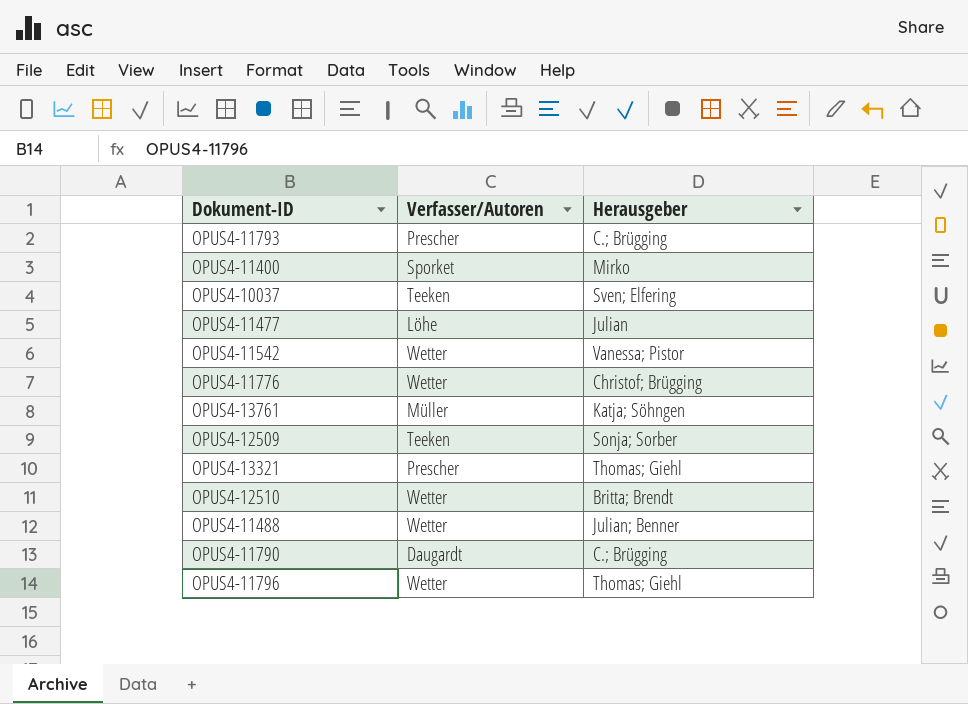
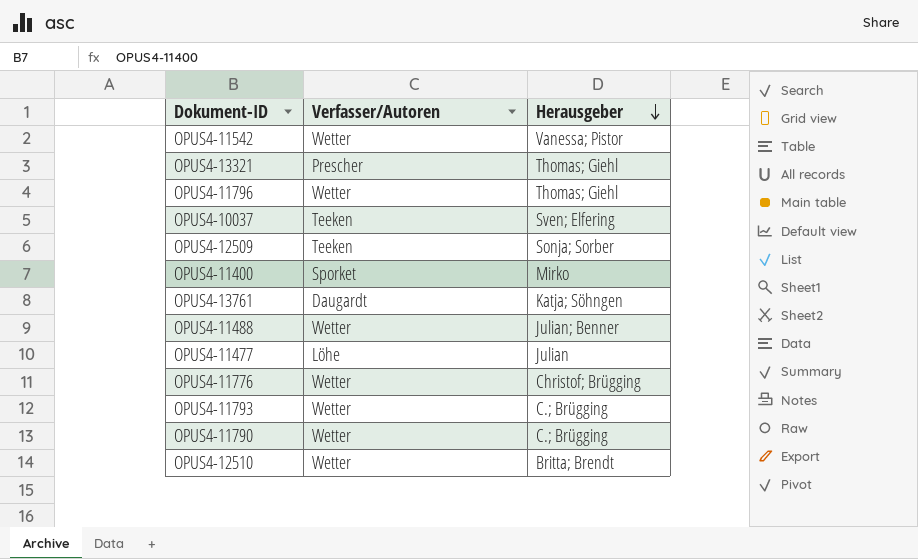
row order: none -> Herausgeber descending
OPUS4-13761 | Verfasser/Autoren: Müller -> Daugardt
OPUS4-11793 | Verfasser/Autoren: Prescher -> Wetter
OPUS4-11790 | Verfasser/Autoren: Daugardt -> Wetter

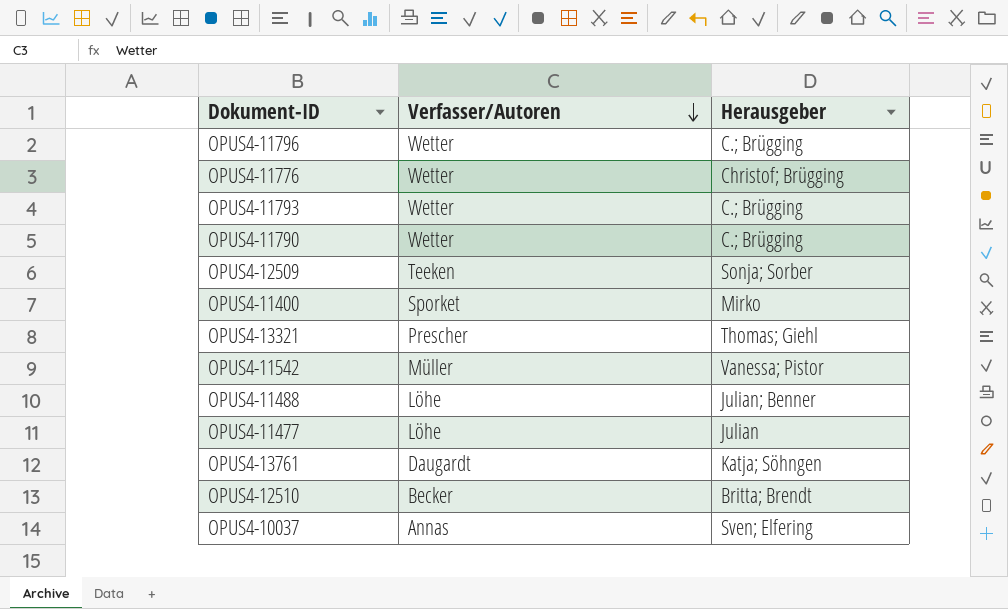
row order: Herausgeber descending -> Verfasser/Autoren descending
OPUS4-11796 | Herausgeber: Thomas; Giehl -> C.; Brügging
OPUS4-11542 | Verfasser/Autoren: Wetter -> Müller
OPUS4-11488 | Verfasser/Autoren: Wetter -> Löhe
OPUS4-12510 | Verfasser/Autoren: Wetter -> Becker
OPUS4-10037 | Verfasser/Autoren: Teeken -> Annas

